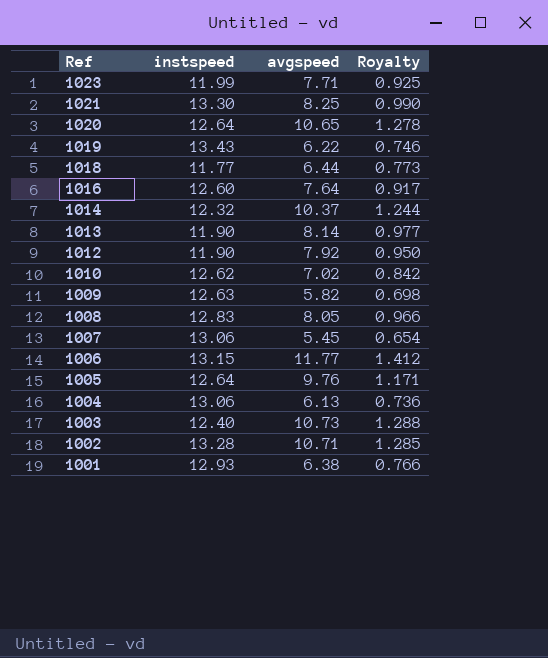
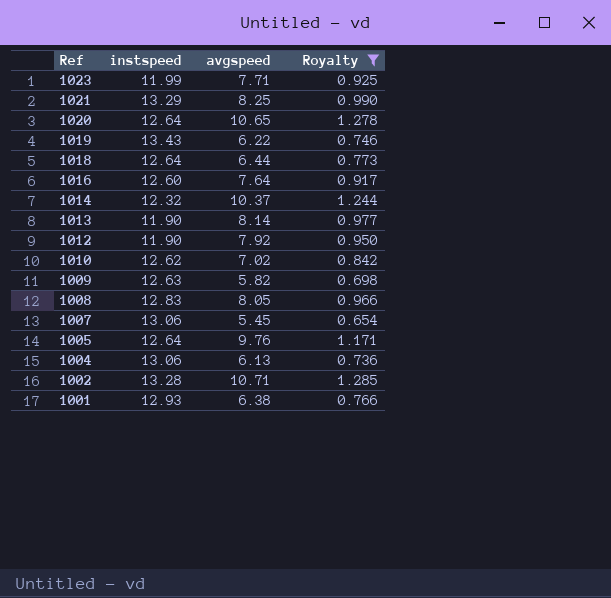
filter: none -> Royalty <= 1.285
1021 | instspeed: 13.30 -> 13.29
1018 | instspeed: 11.77 -> 12.64

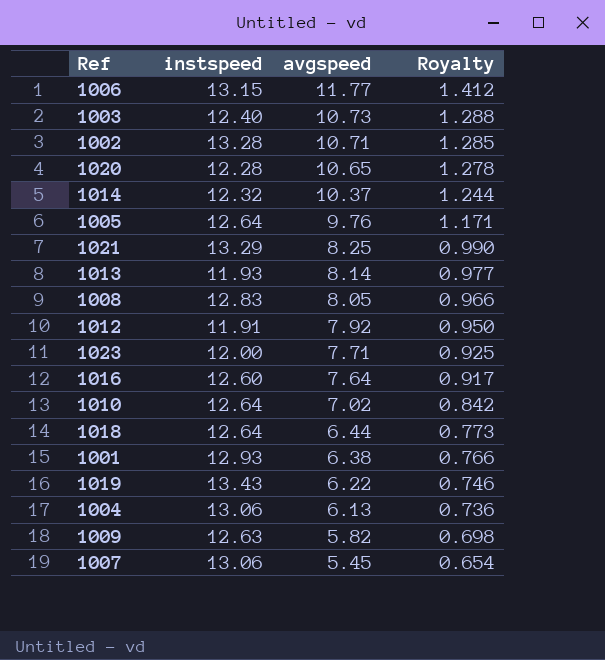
filter: Royalty <= 1.285 -> none
row order: Ref descending -> avgspeed descending
1020 | instspeed: 12.64 -> 12.28
1013 | instspeed: 11.90 -> 11.93
1012 | instspeed: 11.90 -> 11.91
1023 | instspeed: 11.99 -> 12.00
1010 | instspeed: 12.62 -> 12.64

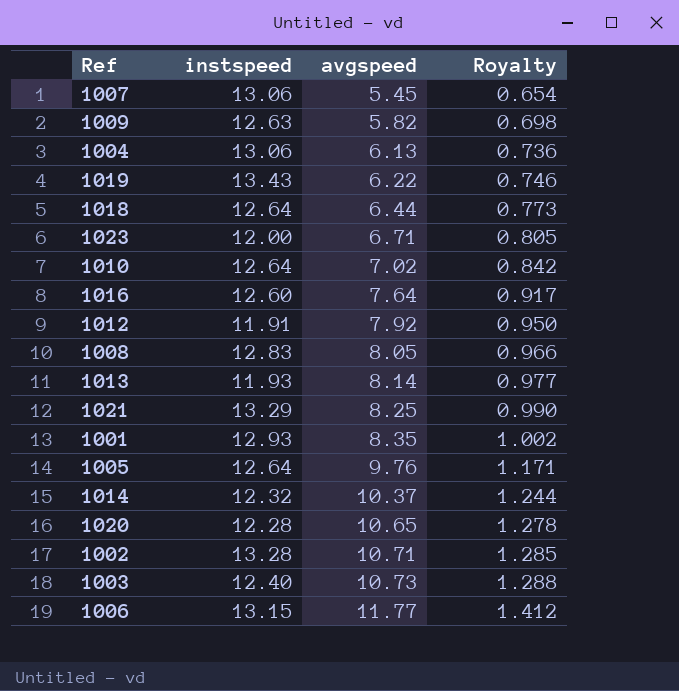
row order: avgspeed descending -> avgspeed ascending
1023 | avgspeed: 7.71 -> 6.71
1023 | Royalty: 0.925 -> 0.805
1001 | avgspeed: 6.38 -> 8.35
1001 | Royalty: 0.766 -> 1.002

